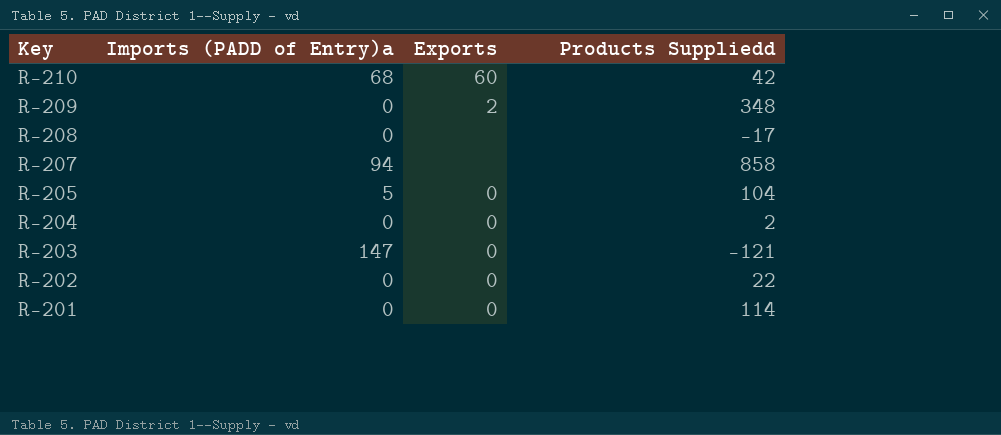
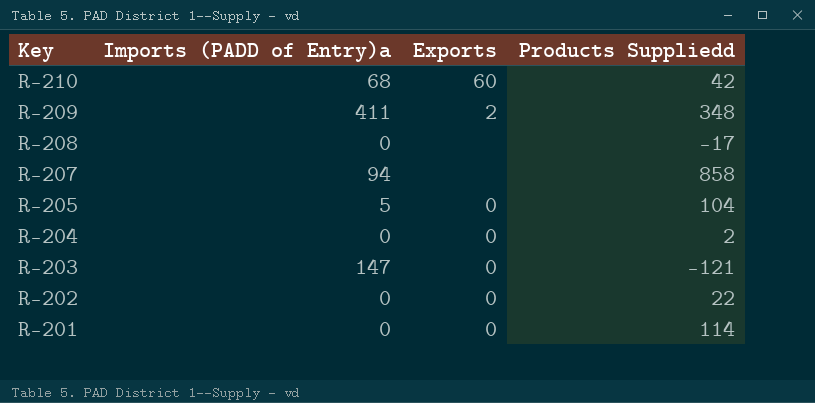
R-209 | Imports (PADD of Entry)a: 0 -> 411

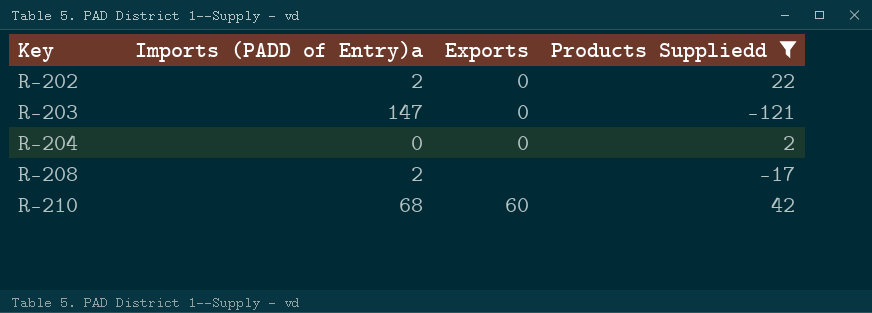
filter: none -> Products Suppliedd <= 42
row order: Key descending -> Key ascending
R-202 | Imports (PADD of Entry)a: 0 -> 2
R-208 | Imports (PADD of Entry)a: 0 -> 2

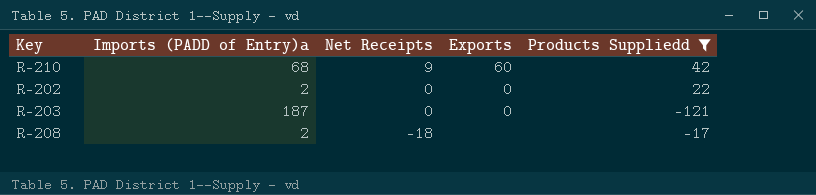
row order: Key ascending -> Net Receipts descending
column Net Receipts | position: none -> 3
row R-204: 0 | 0 | 2 -> none
R-203 | Imports (PADD of Entry)a: 147 -> 187

